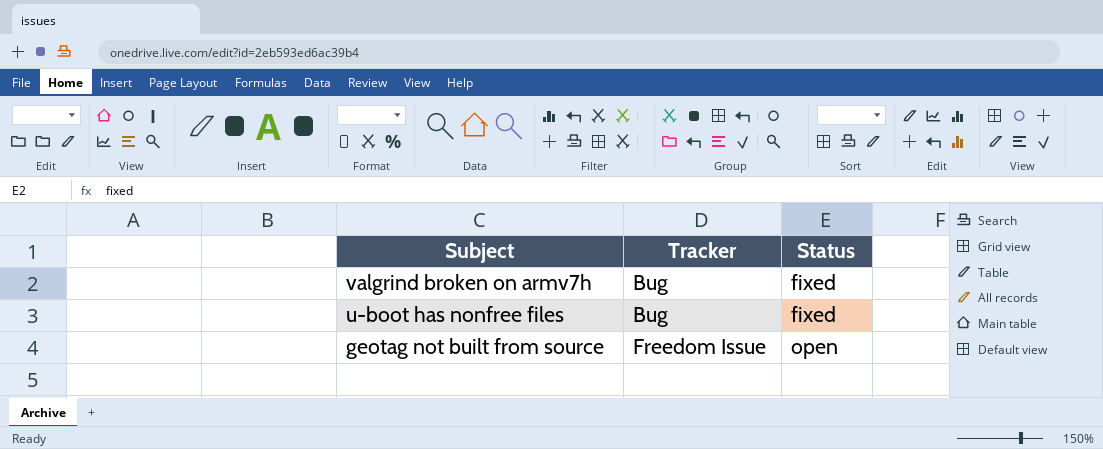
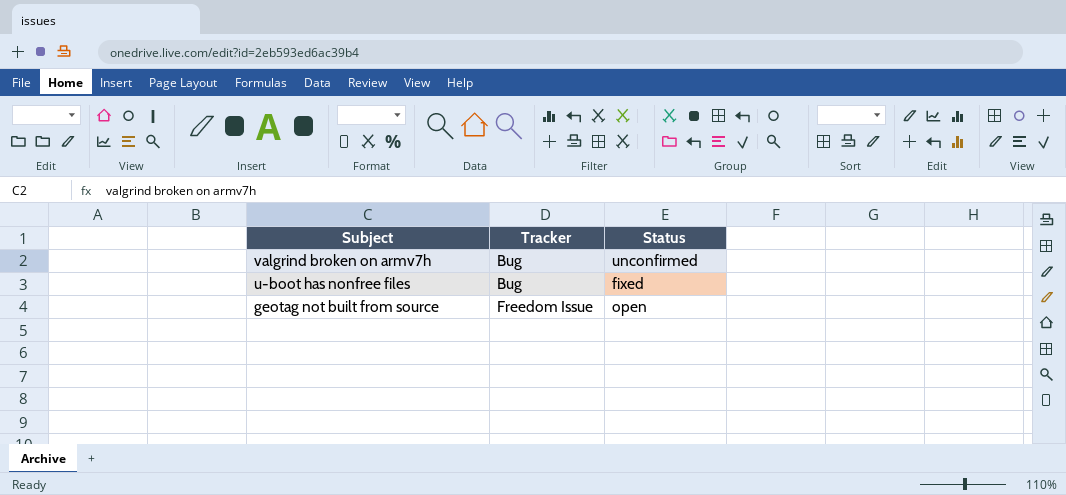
valgrind broken on armv7h | Status: fixed -> unconfirmed

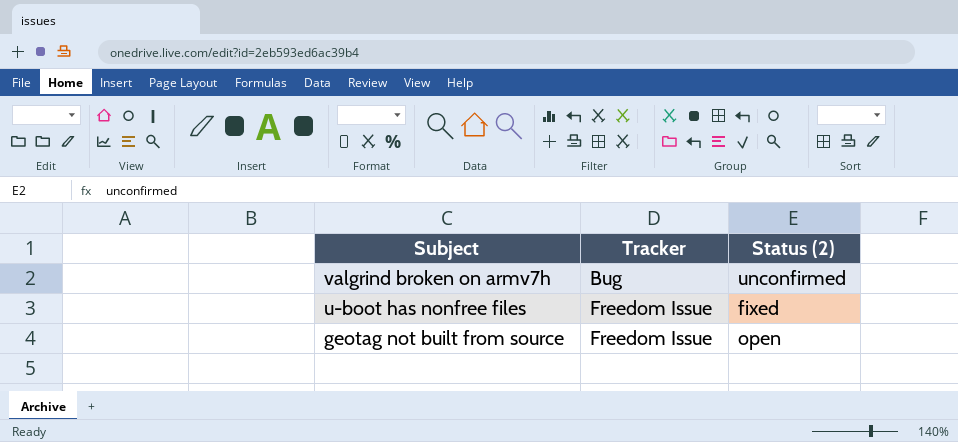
column name: Status -> Status (2)
u-boot has nonfree files | Tracker: Bug -> Freedom Issue

